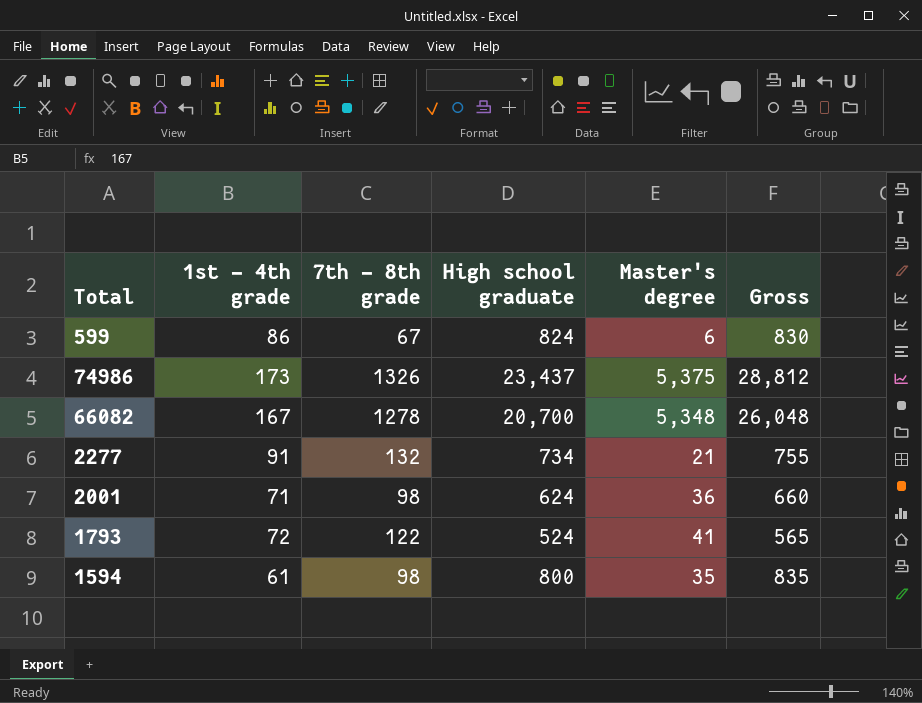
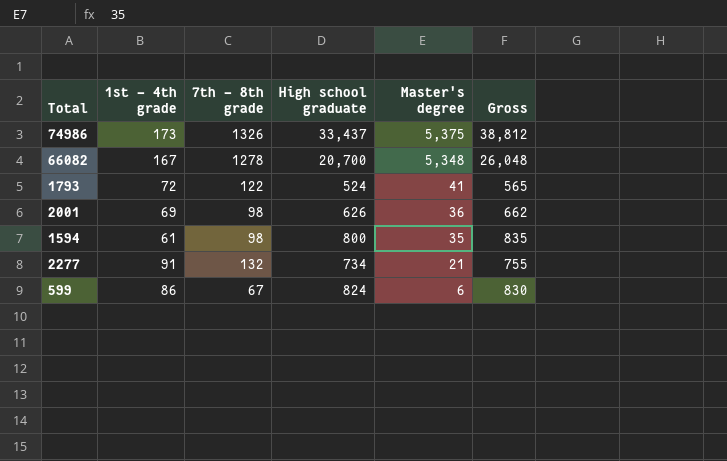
row order: none -> Master's degree descending
74986 | High school graduate: 23,437 -> 33,437
74986 | Gross: 28,812 -> 38,812
2001 | 1st - 4th grade: 71 -> 69
2001 | High school graduate: 624 -> 626
2001 | Gross: 660 -> 662

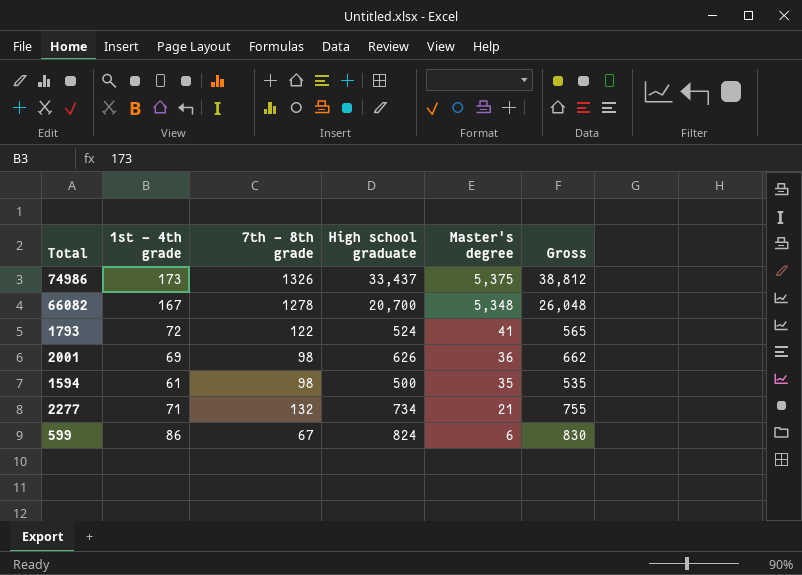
1594 | High school graduate: 800 -> 500
1594 | Gross: 835 -> 535
2277 | 1st - 4th grade: 91 -> 71

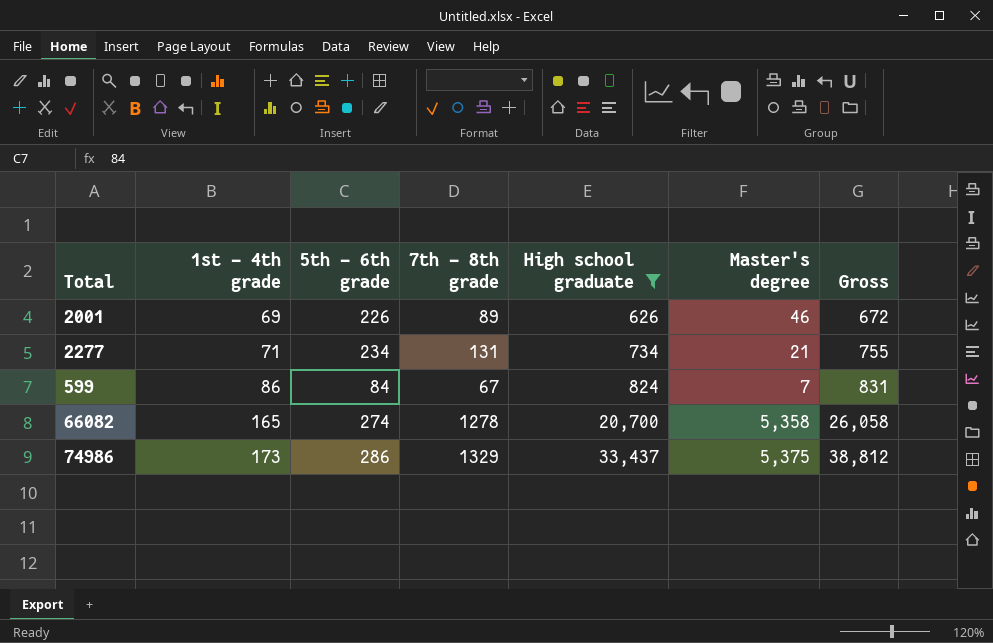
filter: none -> High school graduate >= 626
row order: Master's degree descending -> 1st - 4th grade ascending
column 5th - 6th grade | position: none -> 3
2001 | 7th - 8th grade: 98 -> 89
2001 | Master's degree: 36 -> 46
2001 | Gross: 662 -> 672
2277 | 7th - 8th grade: 132 -> 131
599 | Master's degree: 6 -> 7
599 | Gross: 830 -> 831
66082 | 1st - 4th grade: 167 -> 165
66082 | Master's degree: 5,348 -> 5,358
66082 | Gross: 26,048 -> 26,058
74986 | 7th - 8th grade: 1326 -> 1329

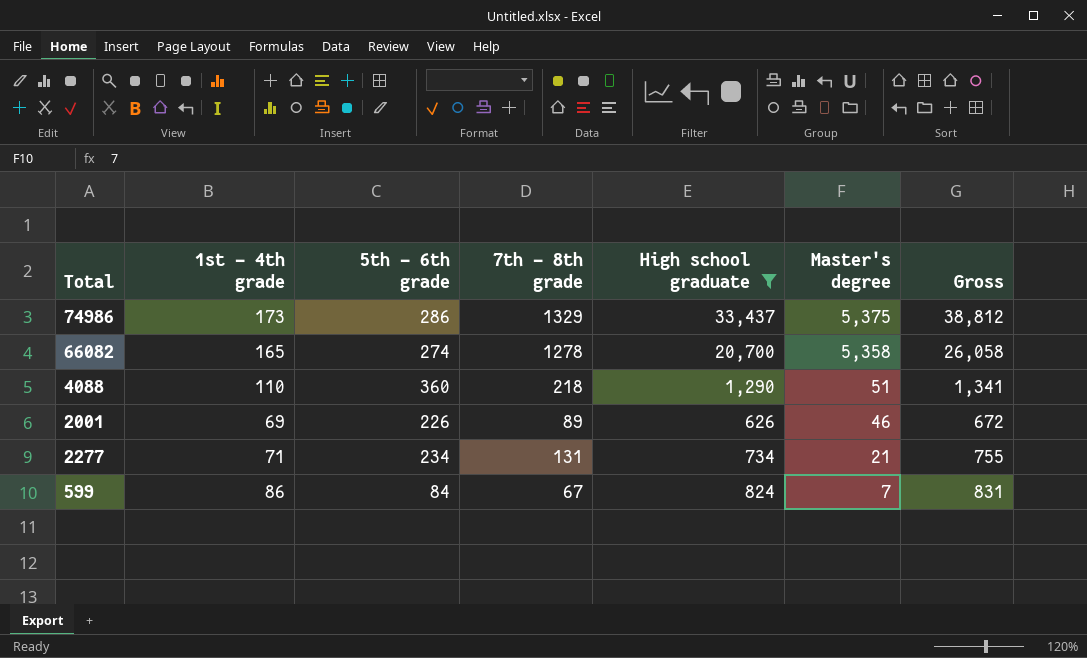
row order: 1st - 4th grade ascending -> Master's degree descending
row 4088: none -> 110 | 360 | 218 | 1,290 | 51 | 1,341

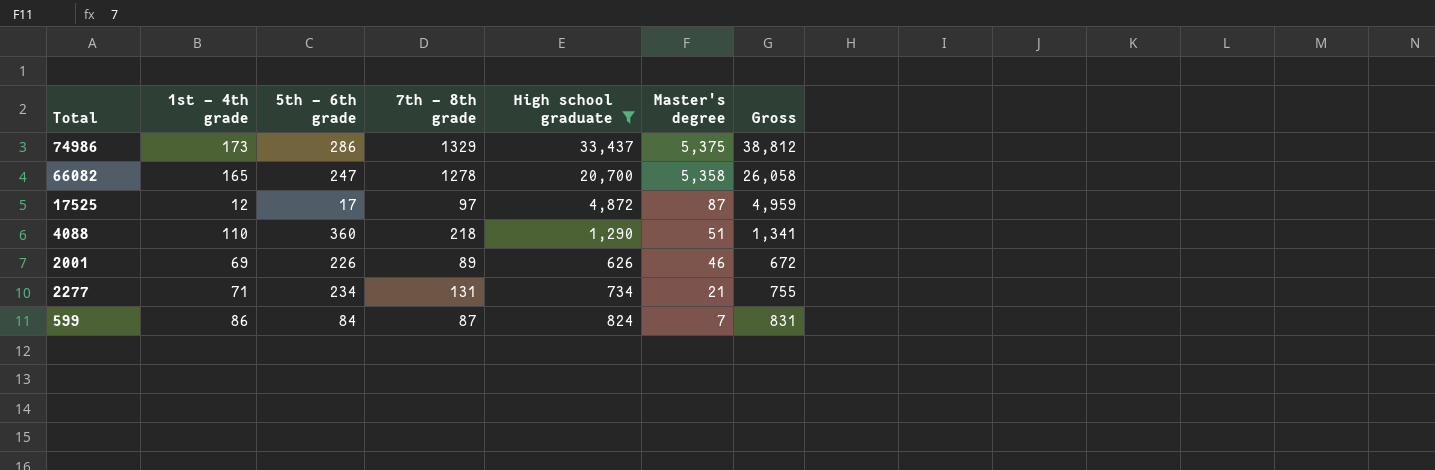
66082 | 5th - 6th grade: 274 -> 247
row 17525: none -> 12 | 17 | 97 | 4,872 | 87 | 4,959
599 | 7th - 8th grade: 67 -> 87

